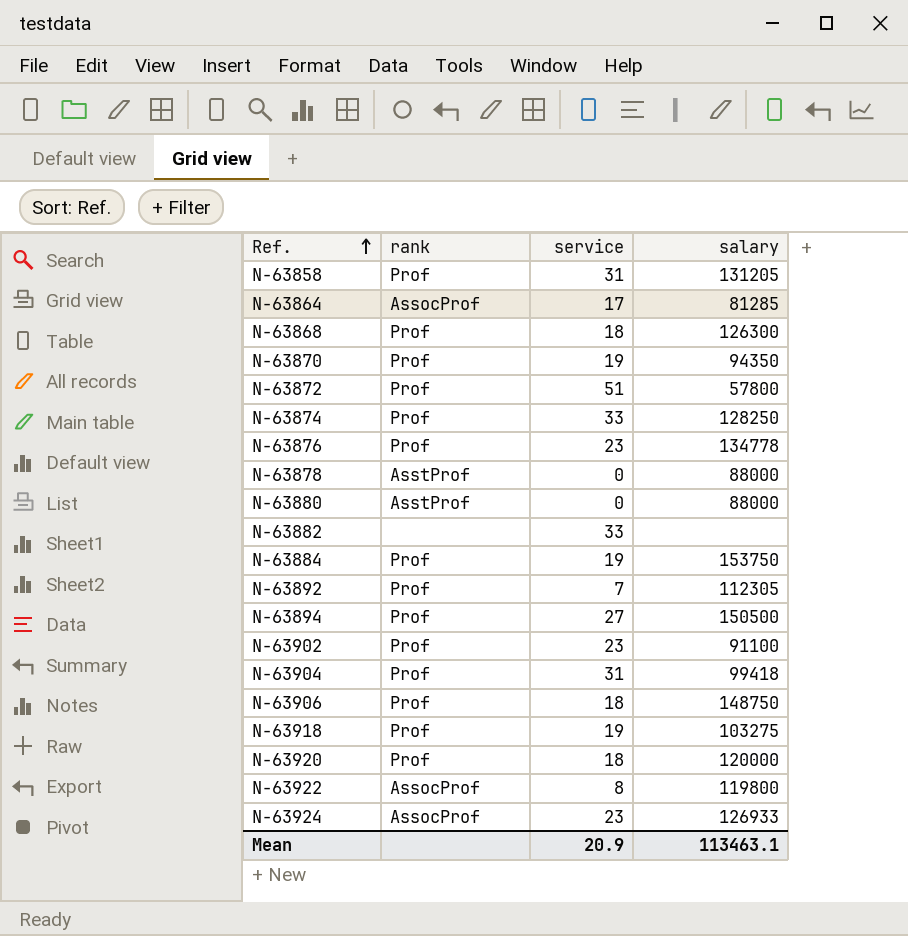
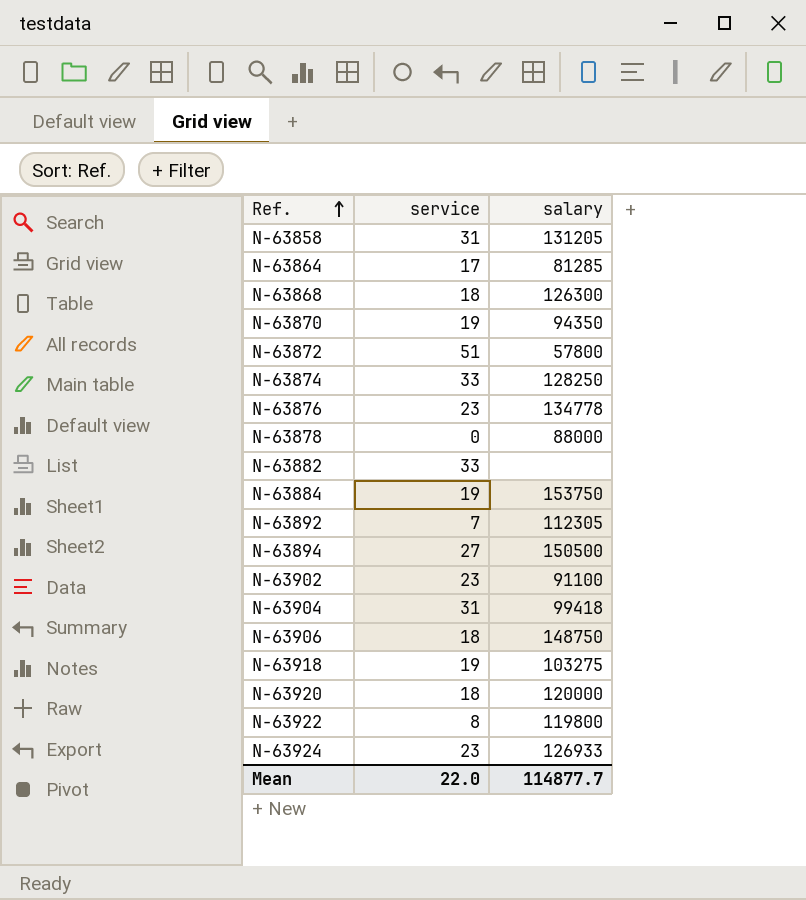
column rank | position: 2 -> none
row N-63880: AsstProf | 0 | 88000 -> none
Mean | service: 20.9 -> 22.0
Mean | salary: 113463.1 -> 114877.7

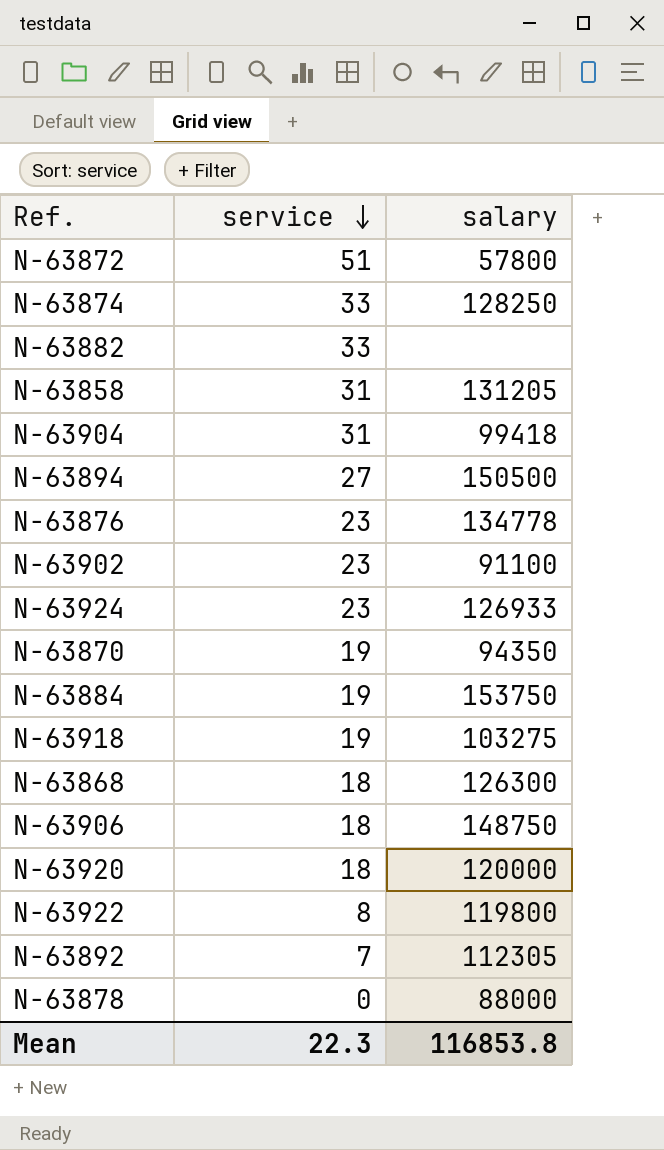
row order: Ref. ascending -> service descending
row N-63864: 17 | 81285 -> none
Mean | service: 22.0 -> 22.3
Mean | salary: 114877.7 -> 116853.8

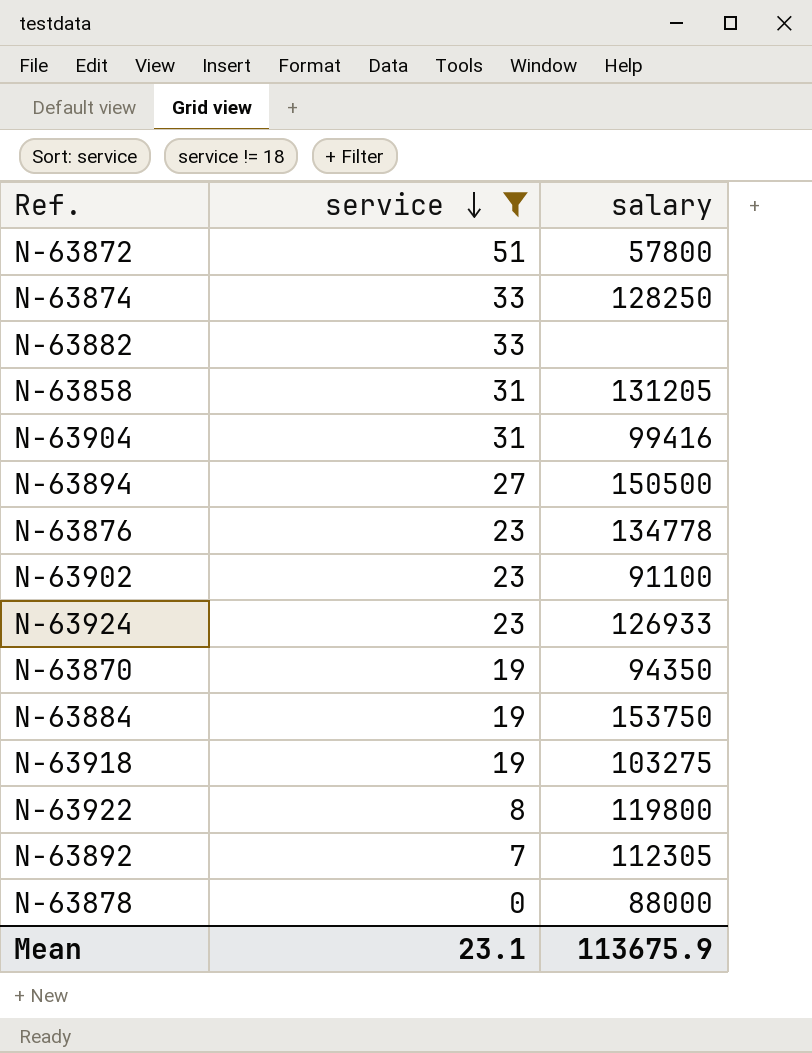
filter: none -> service != 18
N-63904 | salary: 99418 -> 99416
Mean | service: 22.3 -> 23.1
Mean | salary: 116853.8 -> 113675.9

